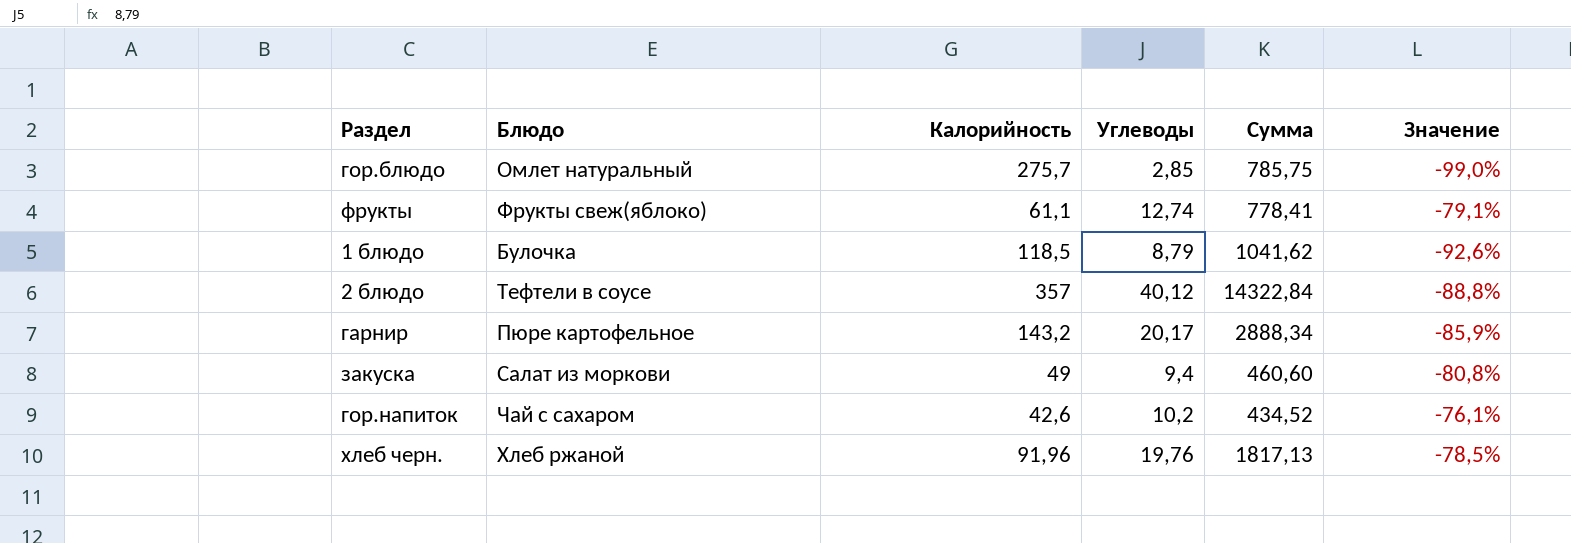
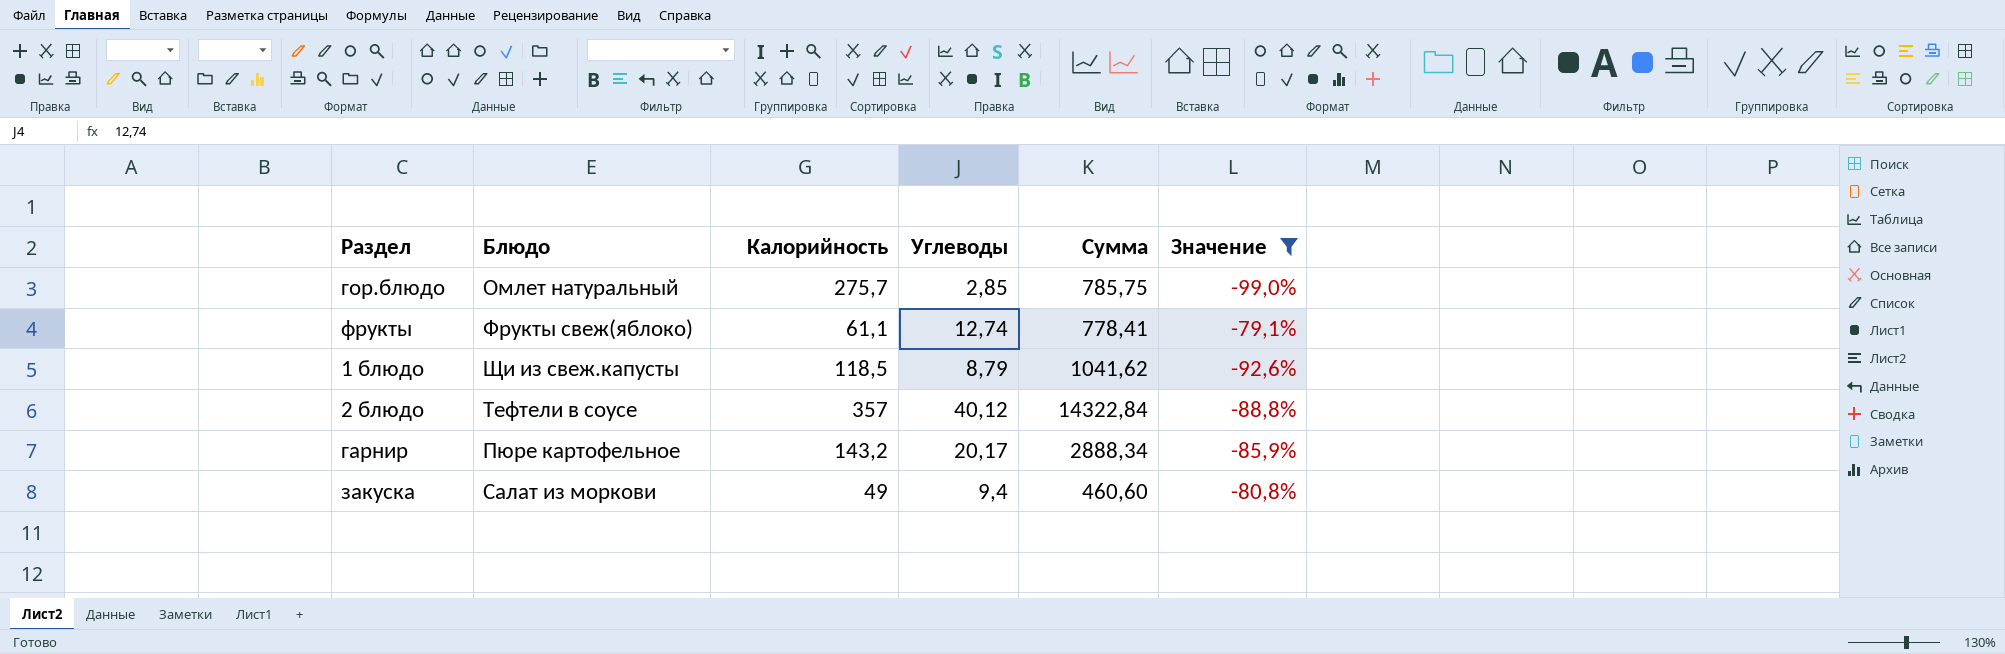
filter: none -> Значение <= -79,1%
1 блюдо | Блюдо: Булочка -> Щи из свеж.капусты

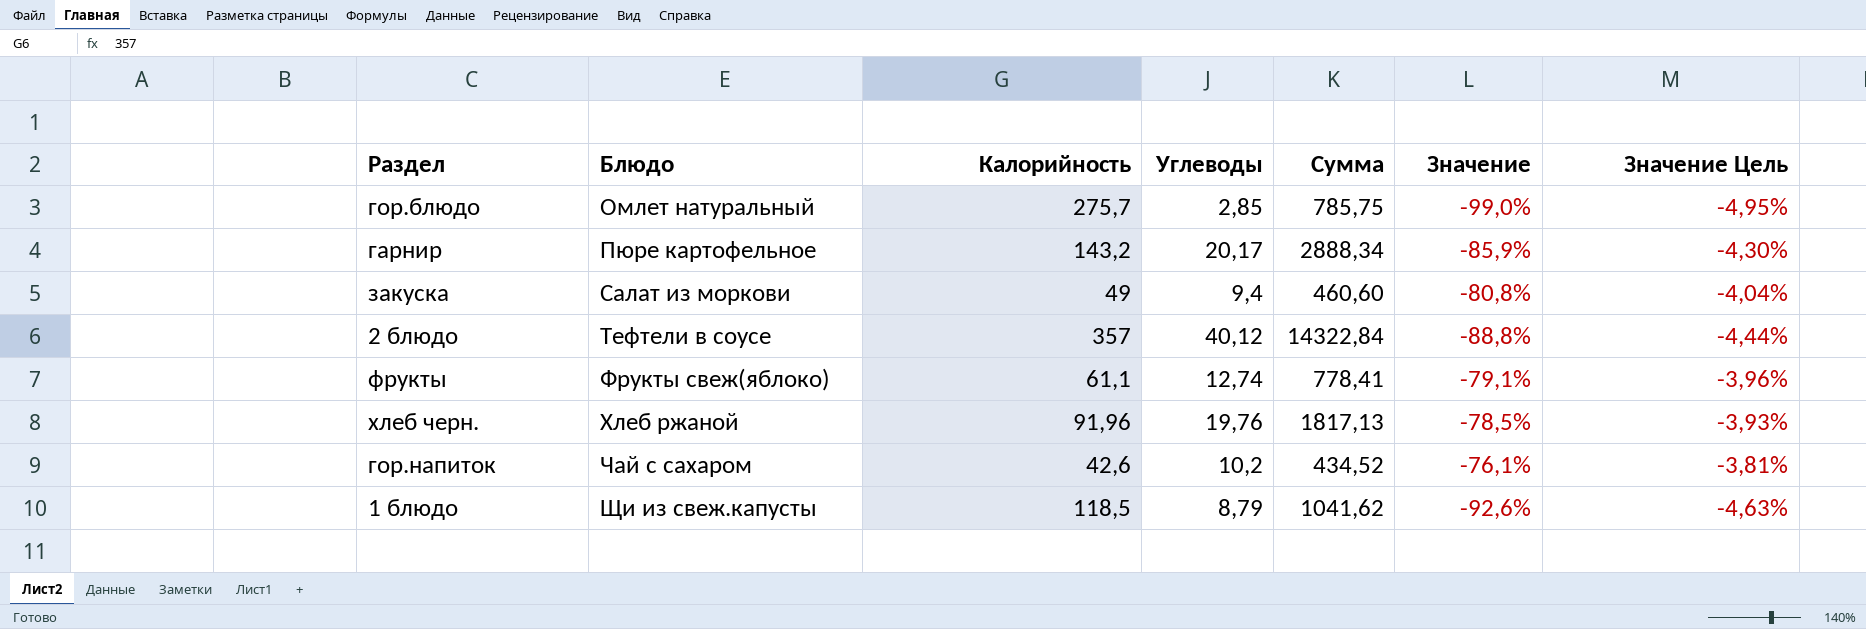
filter: Значение <= -79,1% -> none
row order: none -> Блюдо ascending
column Значение Цель | formula: none -> [Значение] * 0,05

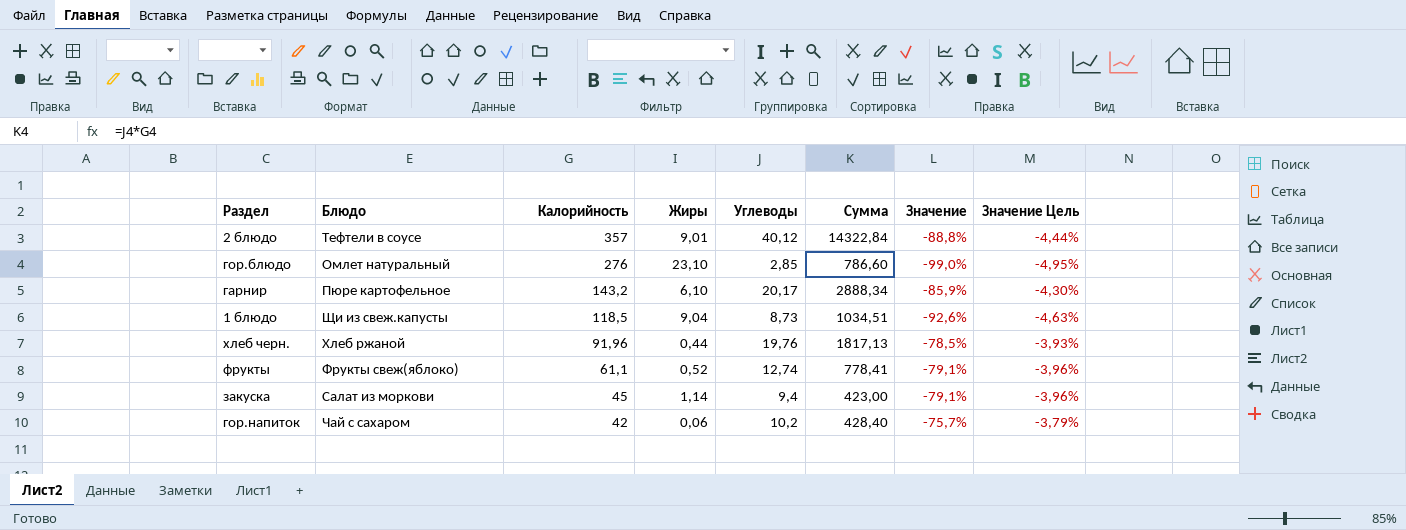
row order: Блюдо ascending -> Калорийность descending
column Жиры | position: none -> 4
гор.блюдо | Калорийность: 275,7 -> 276
гор.блюдо | Сумма: 785,75 -> 786,60
1 блюдо | Углеводы: 8,79 -> 8,73
1 блюдо | Сумма: 1041,62 -> 1034,51
закуска | Калорийность: 49 -> 45
закуска | Сумма: 460,60 -> 423,00
закуска | Значение: -80,8% -> -79,1%
закуска | Значение Цель: -4,04% -> -3,96%
гор.напиток | Калорийность: 42,6 -> 42
гор.напиток | Сумма: 434,52 -> 428,40
гор.напиток | Значение: -76,1% -> -75,7%
гор.напиток | Значение Цель: -3,81% -> -3,79%

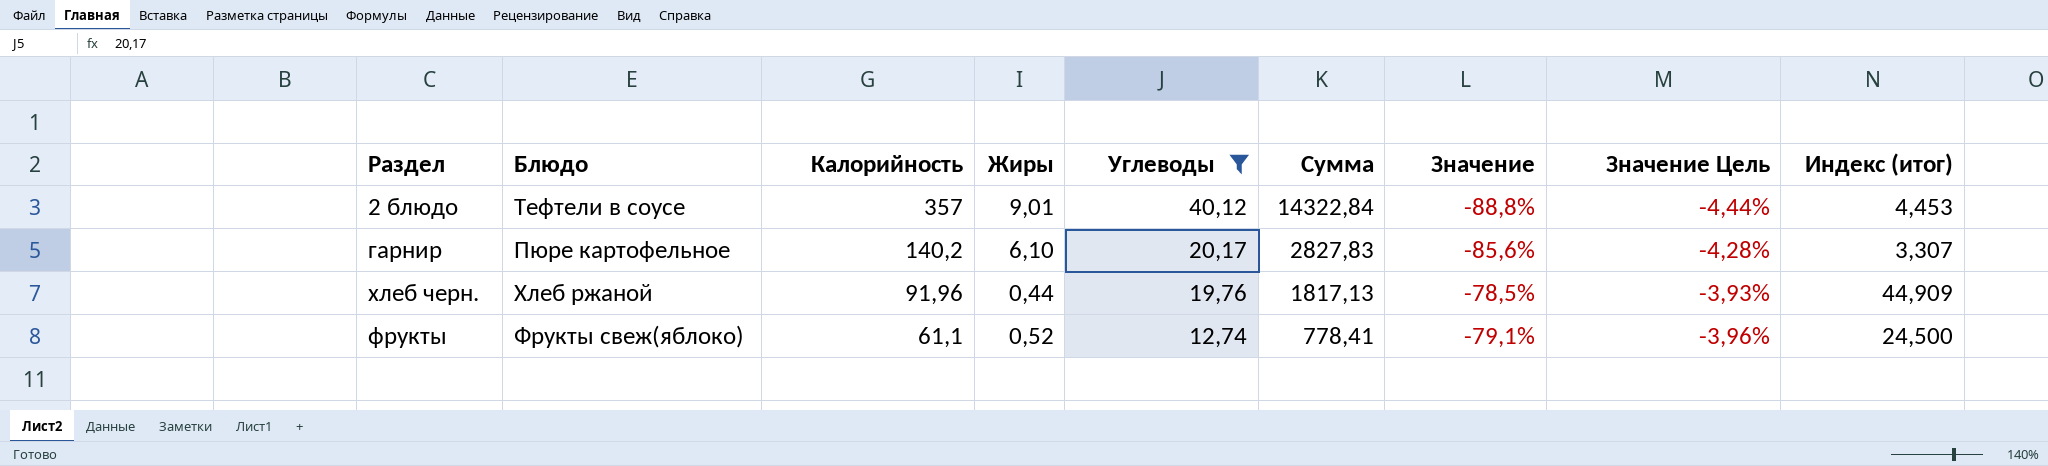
filter: none -> Углеводы >= 12,74
column Индекс (итог) | formula: none -> [Углеводы] / [Жиры]
гарнир | Калорийность: 143,2 -> 140,2
гарнир | Сумма: 2888,34 -> 2827,83
гарнир | Значение: -85,9% -> -85,6%
гарнир | Значение Цель: -4,30% -> -4,28%

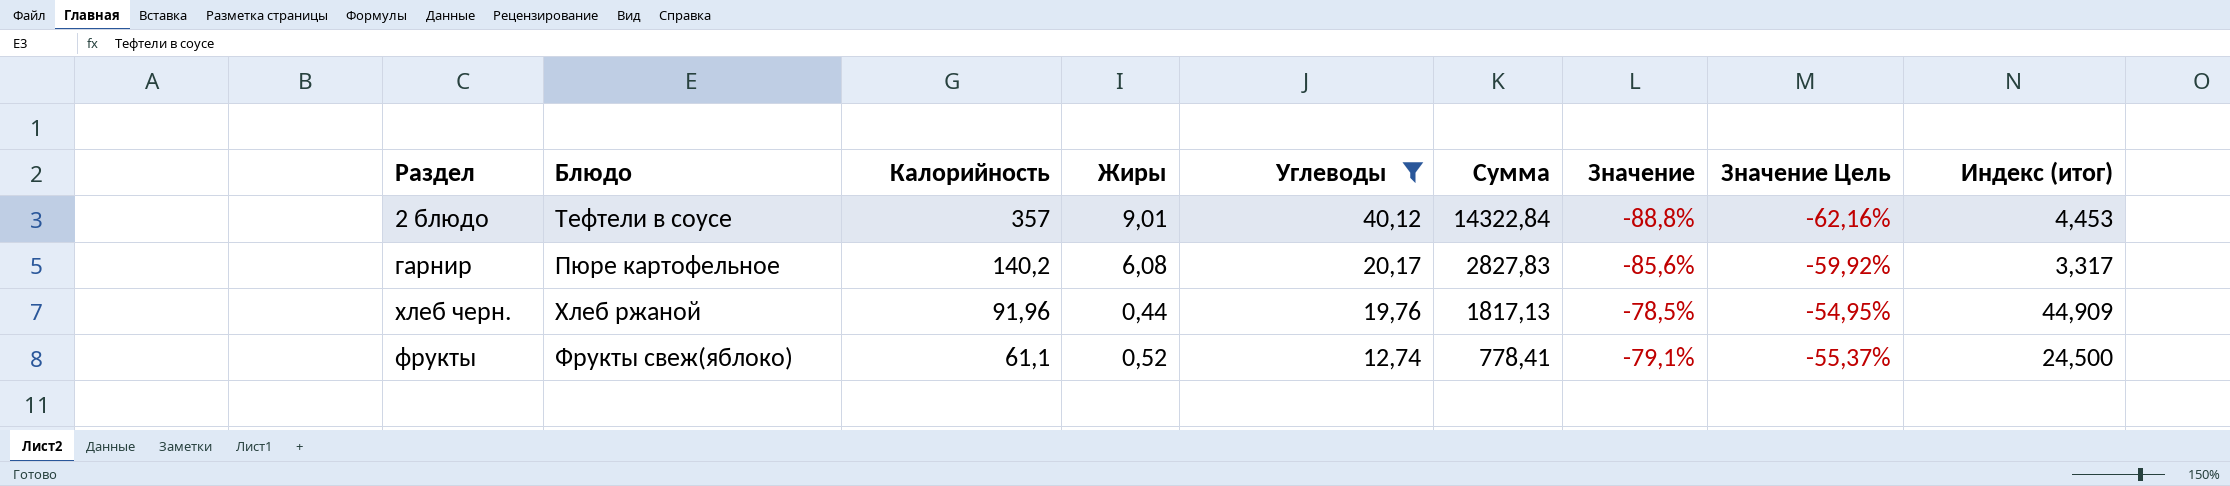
column Значение Цель | formula: [Значение] * 0,05 -> [Значение] * 0,7
гарнир | Жиры: 6,10 -> 6,08
гарнир | Индекс (итог): 3,307 -> 3,317

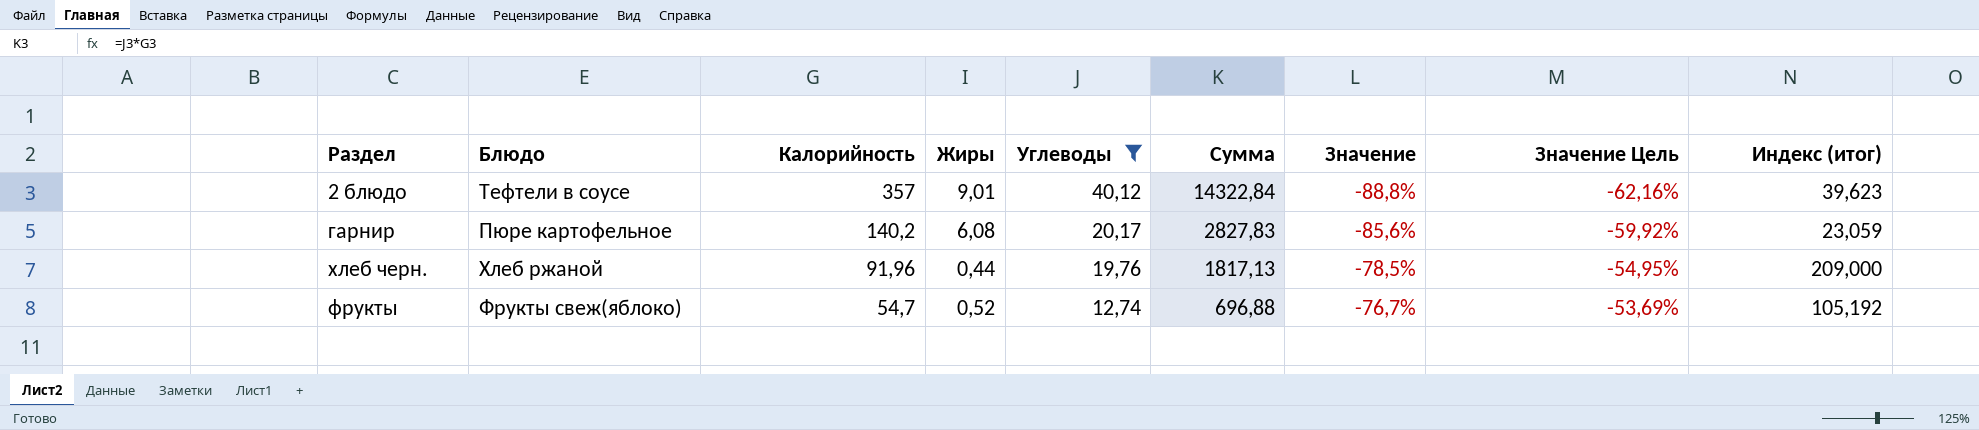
column Индекс (итог) | formula: [Углеводы] / [Жиры] -> [Калорийность] / [Жиры]
фрукты | Калорийность: 61,1 -> 54,7
фрукты | Сумма: 778,41 -> 696,88
фрукты | Значение: -79,1% -> -76,7%
фрукты | Значение Цель: -55,37% -> -53,69%

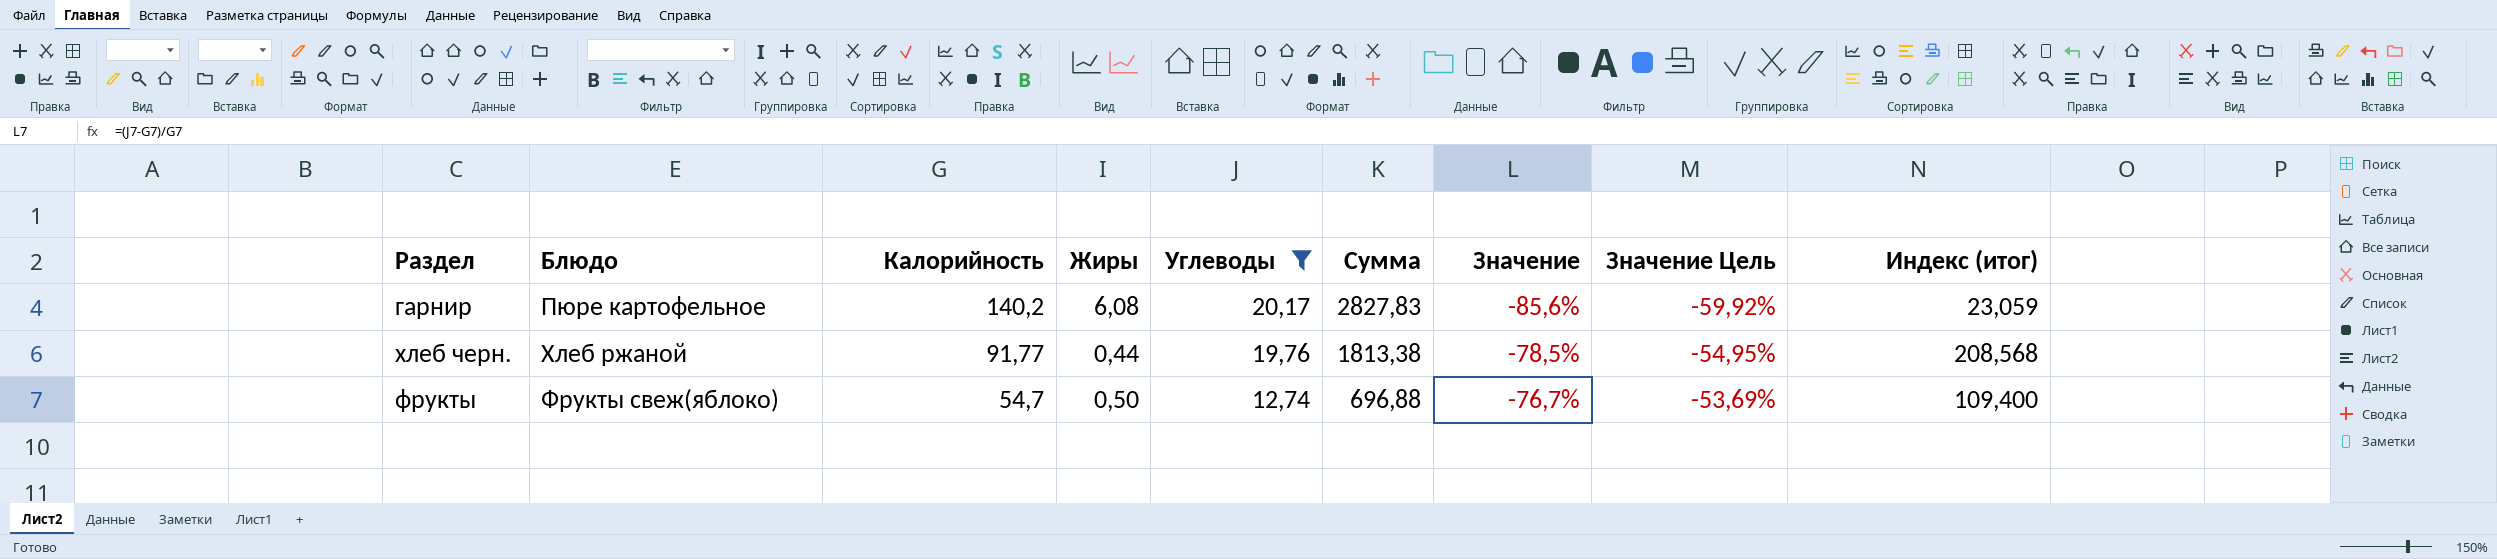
row 2 блюдо: Тефтели в соусе | 357 | 9,01 | 40,12 | 14322,84 | -88,8% | -62,16% | 39,623 -> none
хлеб черн. | Калорийность: 91,96 -> 91,77
хлеб черн. | Сумма: 1817,13 -> 1813,38
хлеб черн. | Индекс (итог): 209,000 -> 208,568
фрукты | Жиры: 0,52 -> 0,50
фрукты | Индекс (итог): 105,192 -> 109,400

